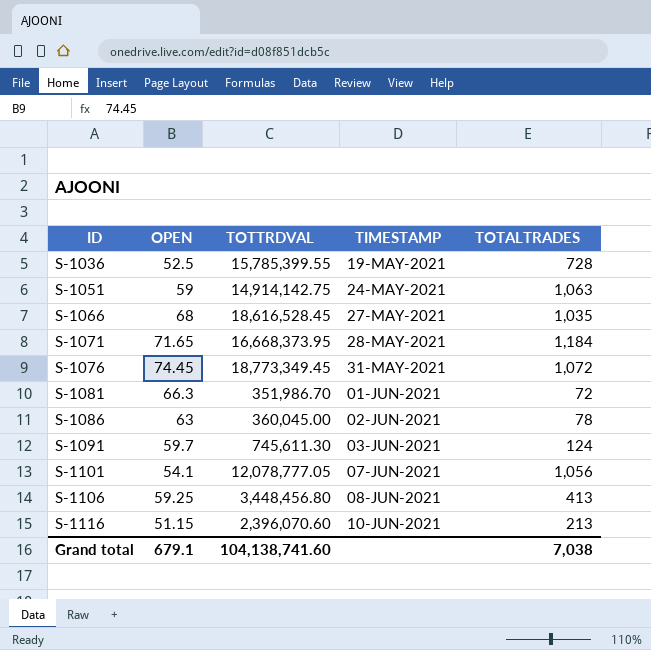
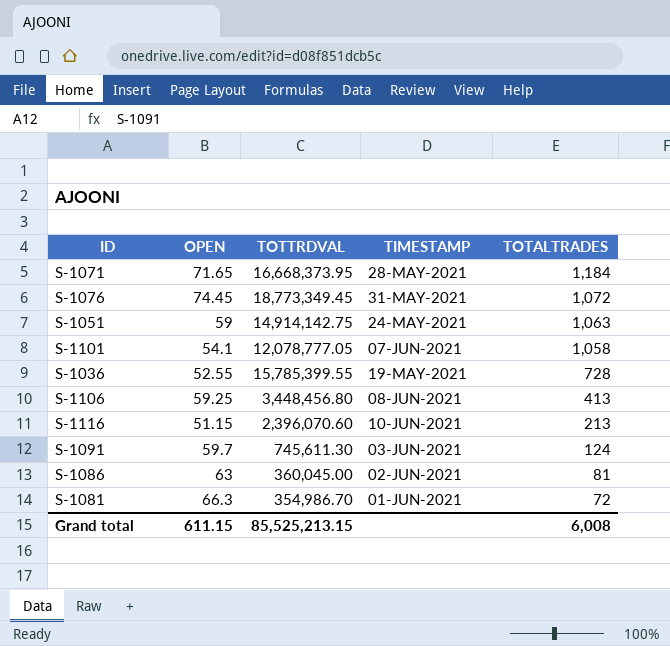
row order: ID ascending -> TOTALTRADES descending
row S-1066: 68 | 18,616,528.45 | 27-MAY-2021 | 1,035 -> none
S-1101 | TOTALTRADES: 1,056 -> 1,058
S-1036 | OPEN: 52.5 -> 52.55
S-1086 | TOTALTRADES: 78 -> 81
S-1081 | TOTTRDVAL: 351,986.70 -> 354,986.70
Grand total | OPEN: 679.1 -> 611.15
Grand total | TOTTRDVAL: 104,138,741.60 -> 85,525,213.15
Grand total | TOTALTRADES: 7,038 -> 6,008

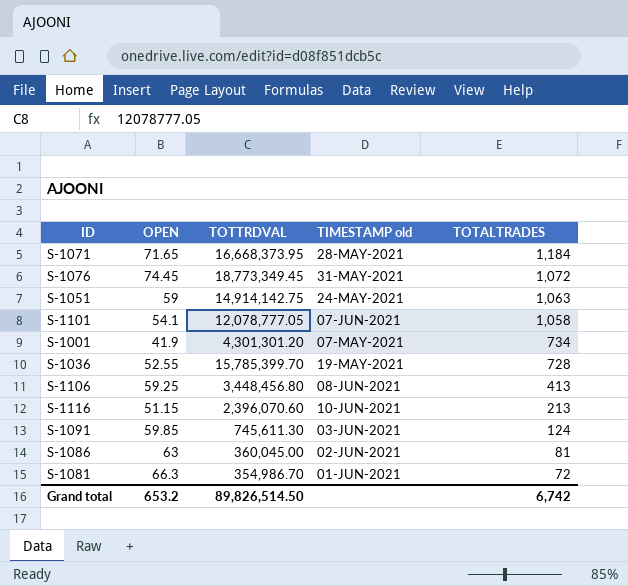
column name: TIMESTAMP -> TIMESTAMP old
row S-1001: none -> 41.9 | 4,301,301.20 | 07-MAY-2021 | 734
S-1036 | TOTTRDVAL: 15,785,399.55 -> 15,785,399.70
S-1091 | OPEN: 59.7 -> 59.85
Grand total | OPEN: 611.15 -> 653.2
Grand total | TOTTRDVAL: 85,525,213.15 -> 89,826,514.50
Grand total | TOTALTRADES: 6,008 -> 6,742

